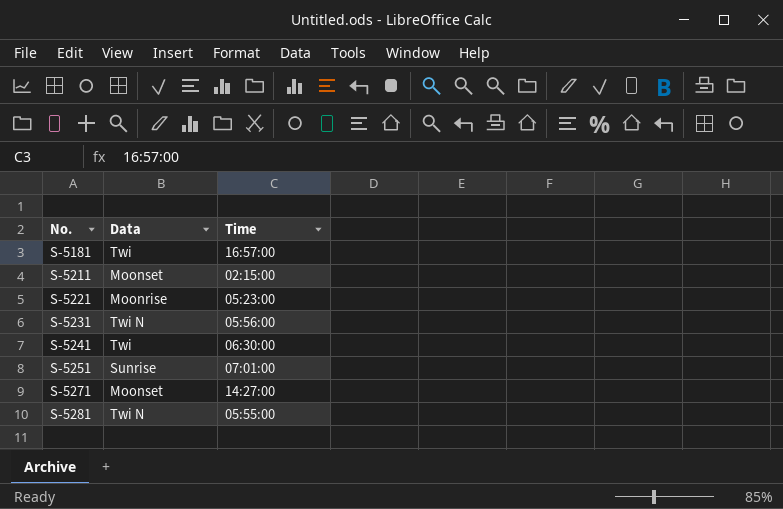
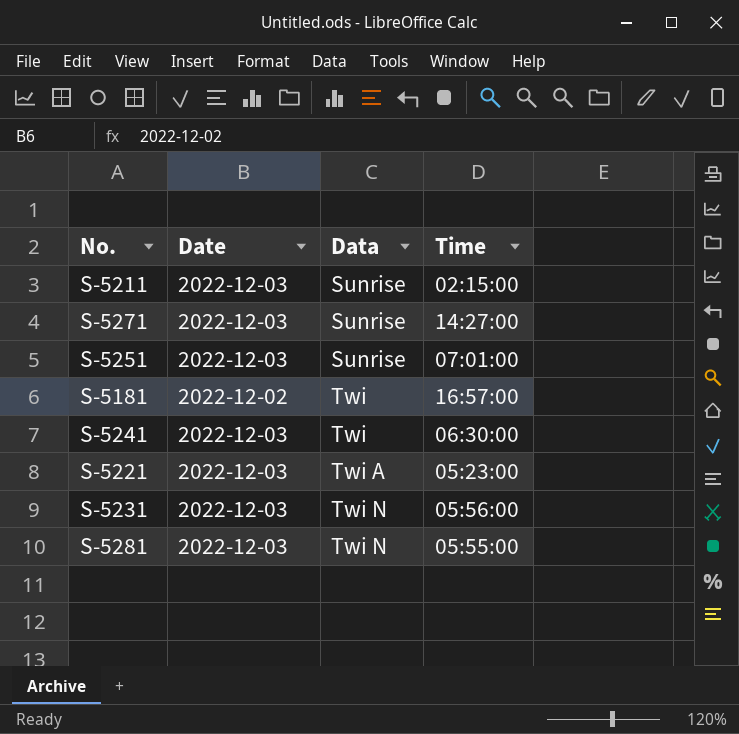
row order: No. ascending -> Data ascending
column Date | position: none -> 2
S-5211 | Data: Moonset -> Sunrise
S-5271 | Data: Moonset -> Sunrise
S-5221 | Data: Moonrise -> Twi A

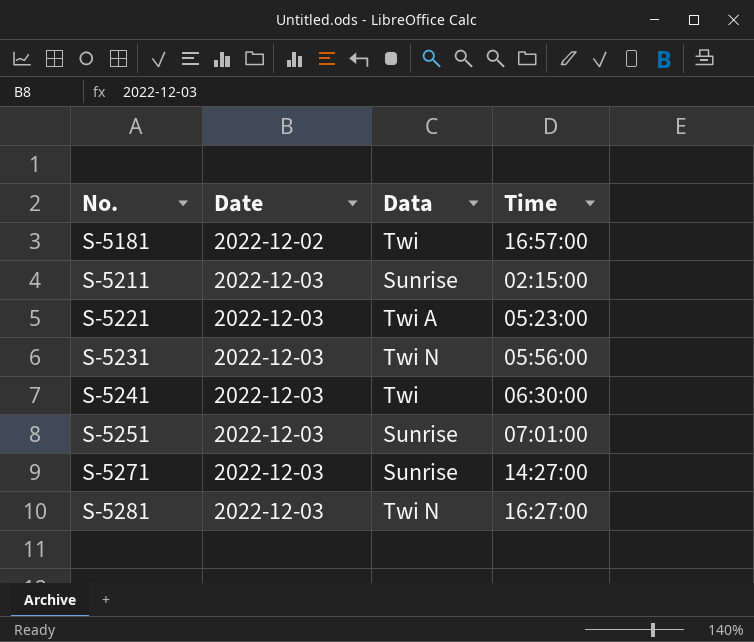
row order: Data ascending -> No. ascending
S-5281 | Time: 05:55:00 -> 16:27:00

